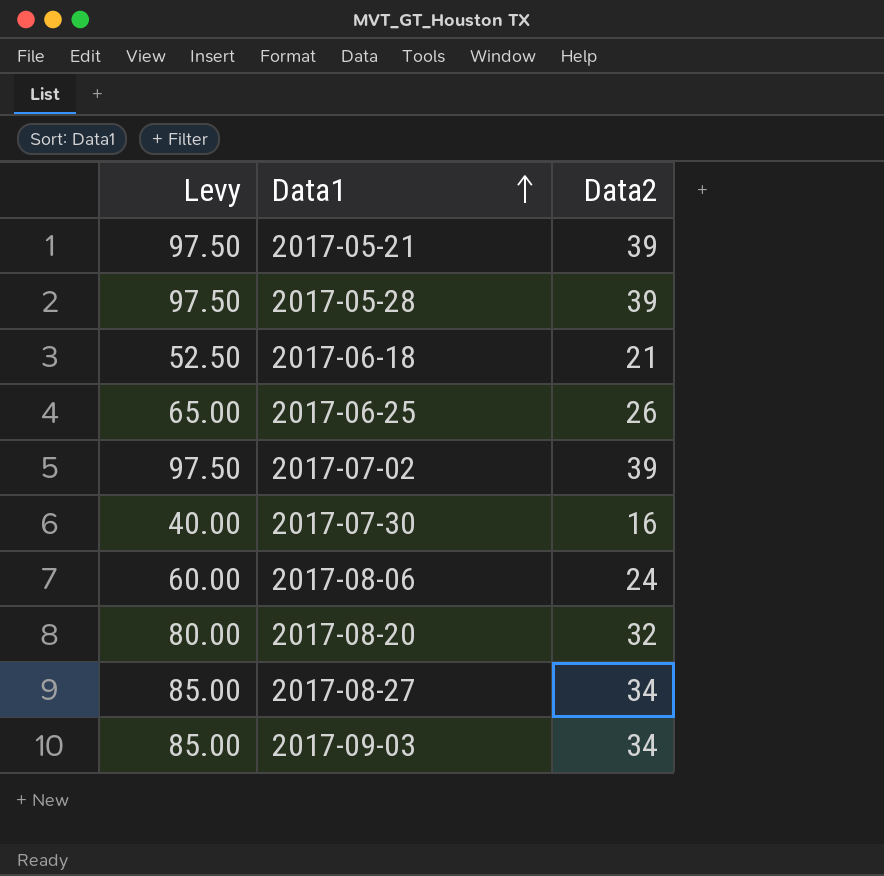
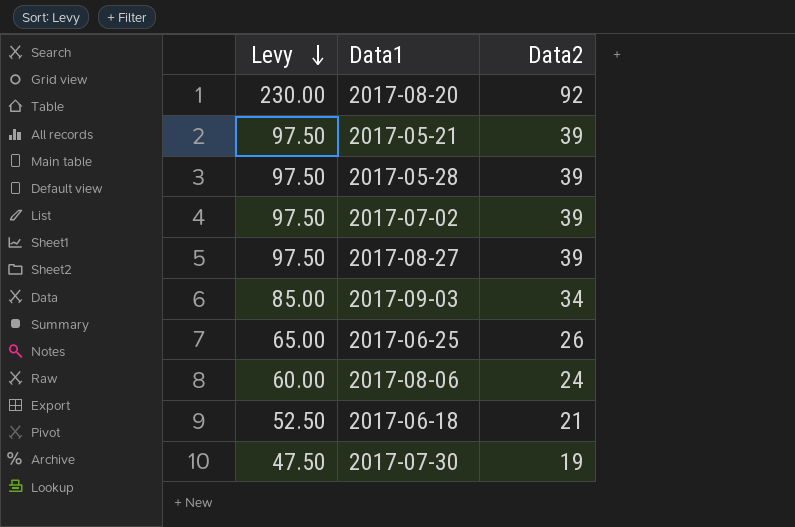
row order: Data1 ascending -> Levy descending
2017-08-20 | Levy: 80.00 -> 230.00
2017-08-20 | Data2: 32 -> 92
2017-08-27 | Levy: 85.00 -> 97.50
2017-08-27 | Data2: 34 -> 39
2017-07-30 | Levy: 40.00 -> 47.50
2017-07-30 | Data2: 16 -> 19

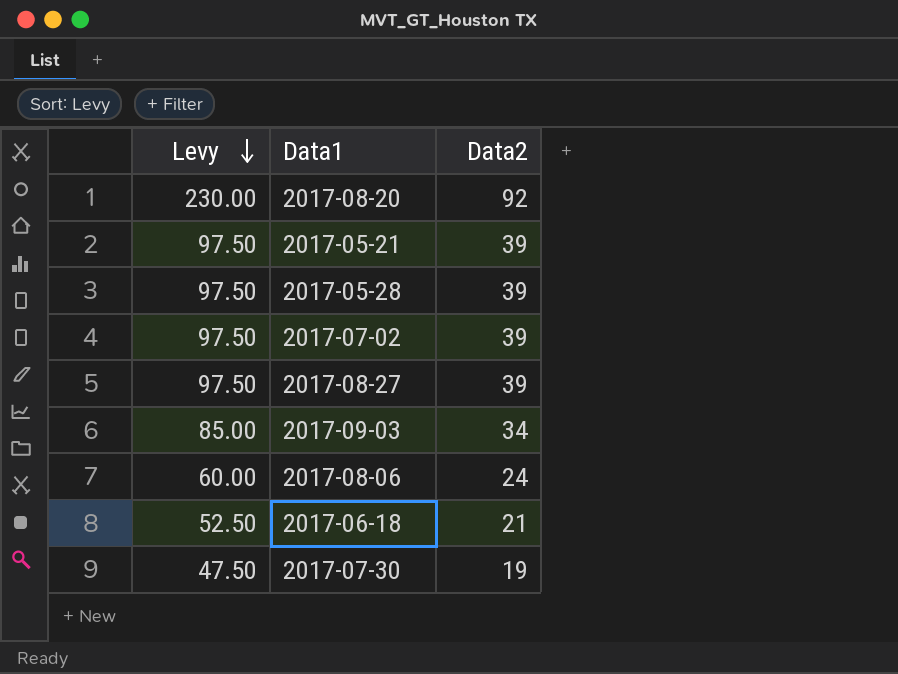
row 2017-06-25: 65.00 | 26 -> none

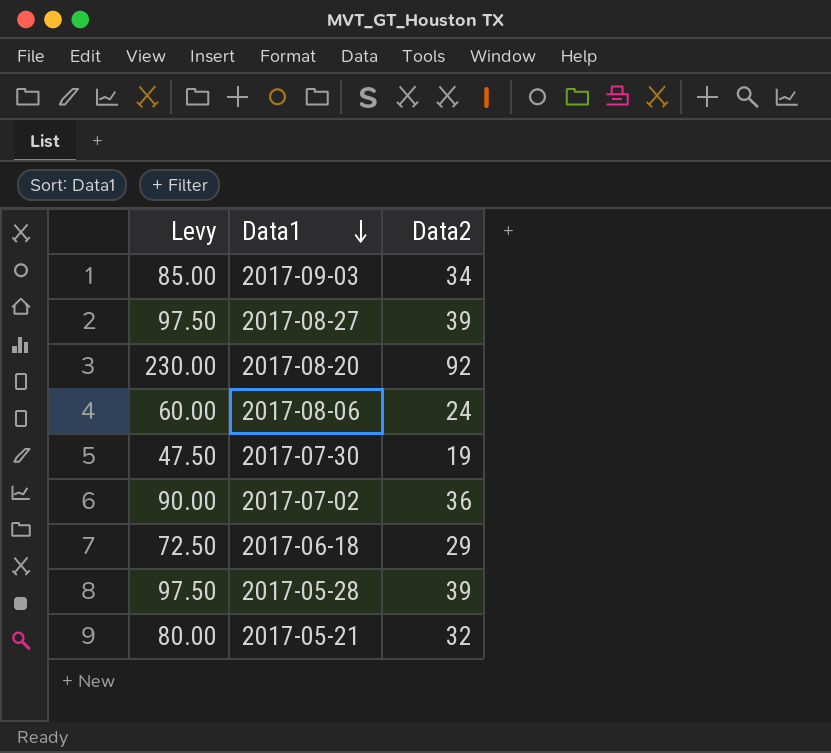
row order: Levy descending -> Data1 descending
2017-07-02 | Levy: 97.50 -> 90.00
2017-07-02 | Data2: 39 -> 36
2017-06-18 | Levy: 52.50 -> 72.50
2017-06-18 | Data2: 21 -> 29
2017-05-21 | Levy: 97.50 -> 80.00
2017-05-21 | Data2: 39 -> 32

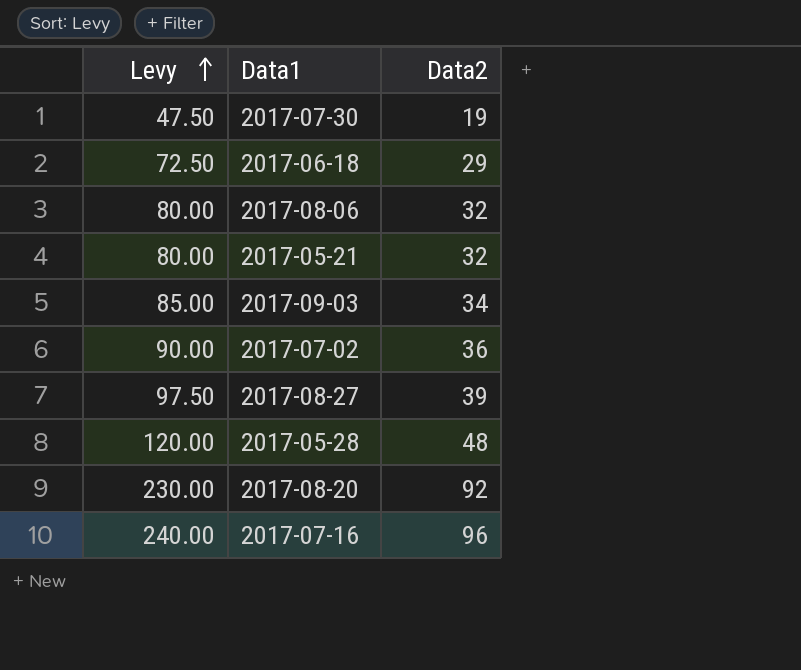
row order: Data1 descending -> Levy ascending
2017-08-06 | Levy: 60.00 -> 80.00
2017-08-06 | Data2: 24 -> 32
2017-05-28 | Levy: 97.50 -> 120.00
2017-05-28 | Data2: 39 -> 48
row 2017-07-16: none -> 240.00 | 96

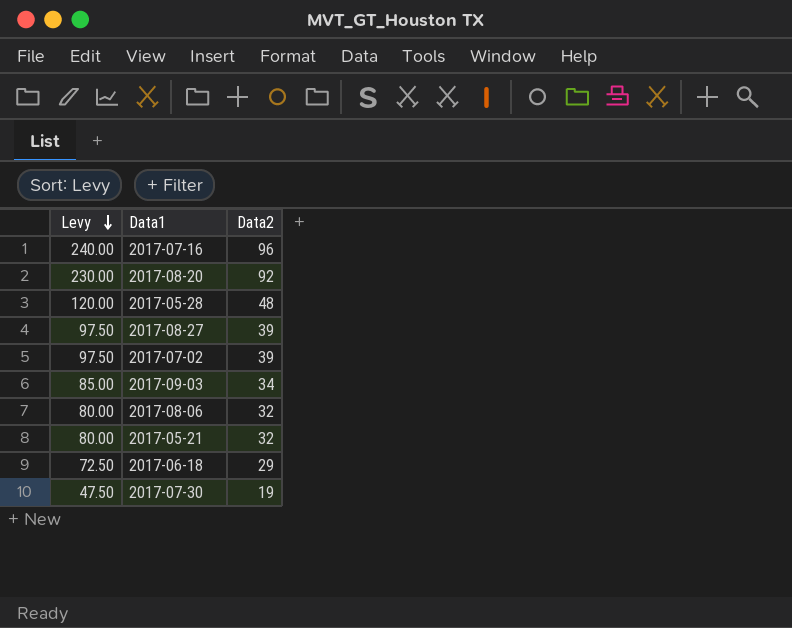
row order: Levy ascending -> Levy descending
2017-07-02 | Levy: 90.00 -> 97.50
2017-07-02 | Data2: 36 -> 39

